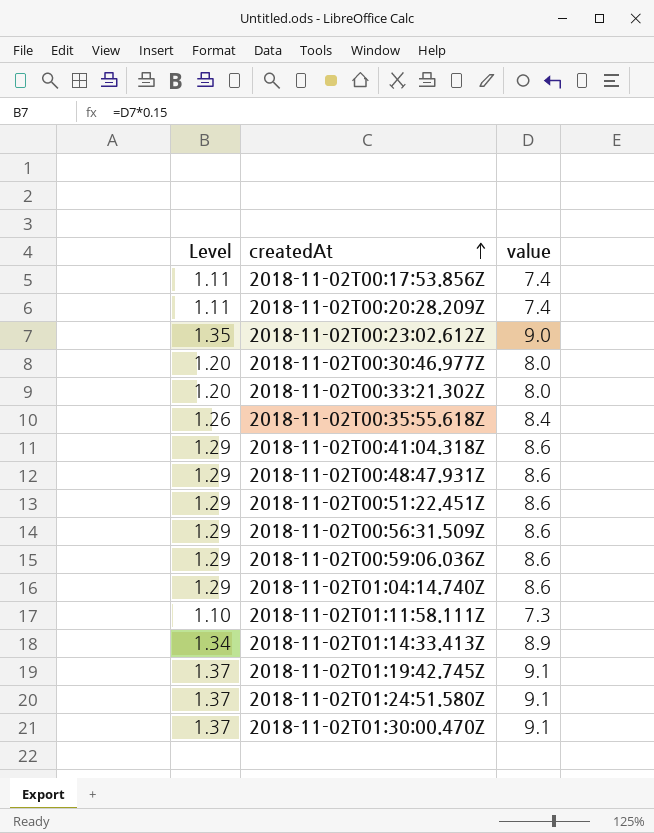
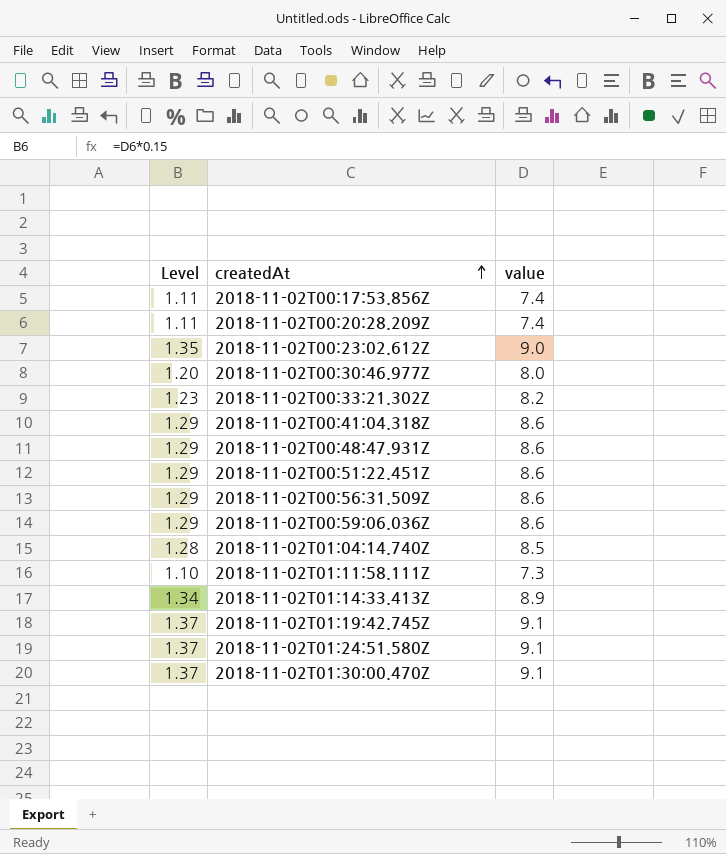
row 2018-11-02T00:35:55.618Z: 1.26 | 8.4 -> none
2018-11-02T00:33:21.302Z | Level: 1.20 -> 1.23
2018-11-02T00:33:21.302Z | value: 8.0 -> 8.2
2018-11-02T01:04:14.740Z | Level: 1.29 -> 1.28
2018-11-02T01:04:14.740Z | value: 8.6 -> 8.5

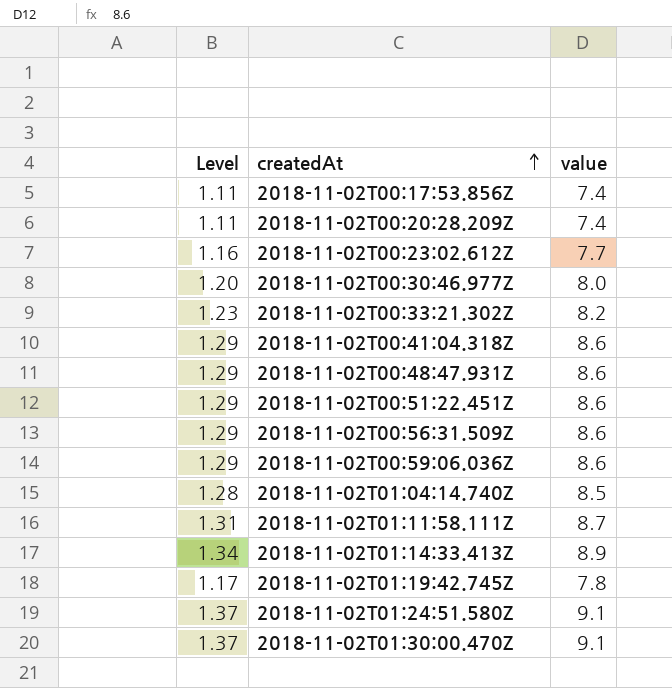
2018-11-02T00:23:02.612Z | Level: 1.35 -> 1.16
2018-11-02T00:23:02.612Z | value: 9.0 -> 7.7
2018-11-02T01:11:58.111Z | Level: 1.10 -> 1.31
2018-11-02T01:11:58.111Z | value: 7.3 -> 8.7
2018-11-02T01:19:42.745Z | Level: 1.37 -> 1.17
2018-11-02T01:19:42.745Z | value: 9.1 -> 7.8

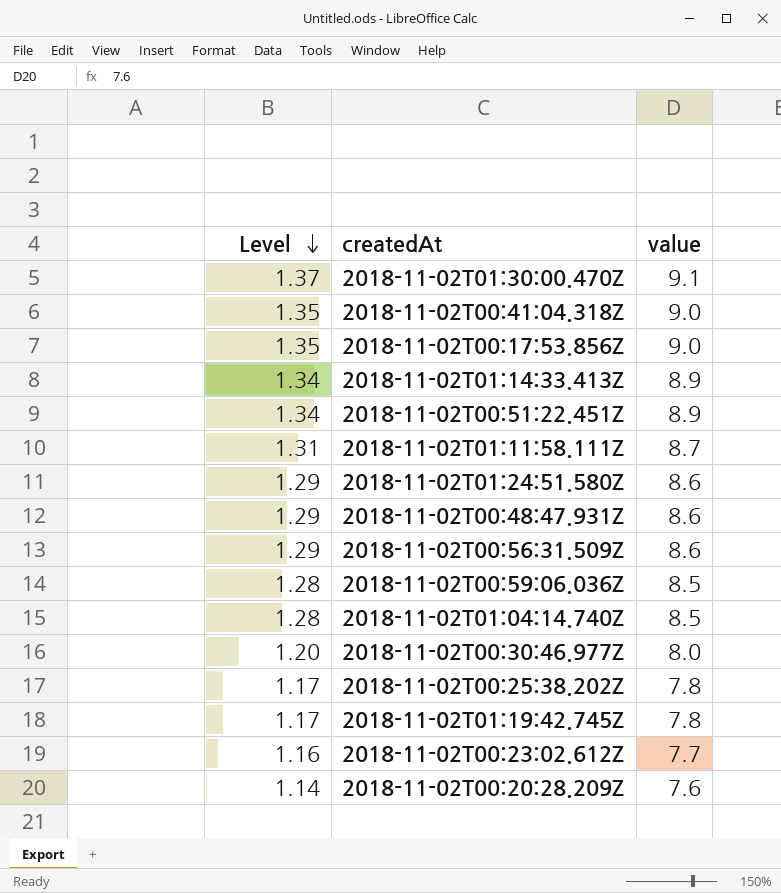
row order: createdAt ascending -> Level descending
row 2018-11-02T00:33:21.302Z: 1.23 | 8.2 -> none
2018-11-02T00:41:04.318Z | Level: 1.29 -> 1.35
2018-11-02T00:41:04.318Z | value: 8.6 -> 9.0
2018-11-02T00:17:53.856Z | Level: 1.11 -> 1.35
2018-11-02T00:17:53.856Z | value: 7.4 -> 9.0
2018-11-02T00:51:22.451Z | Level: 1.29 -> 1.34
2018-11-02T00:51:22.451Z | value: 8.6 -> 8.9
2018-11-02T01:24:51.580Z | Level: 1.37 -> 1.29
2018-11-02T01:24:51.580Z | value: 9.1 -> 8.6
2018-11-02T00:59:06.036Z | Level: 1.29 -> 1.28
2018-11-02T00:59:06.036Z | value: 8.6 -> 8.5
row 2018-11-02T00:25:38.202Z: none -> 1.17 | 7.8
2018-11-02T00:20:28.209Z | Level: 1.11 -> 1.14
2018-11-02T00:20:28.209Z | value: 7.4 -> 7.6

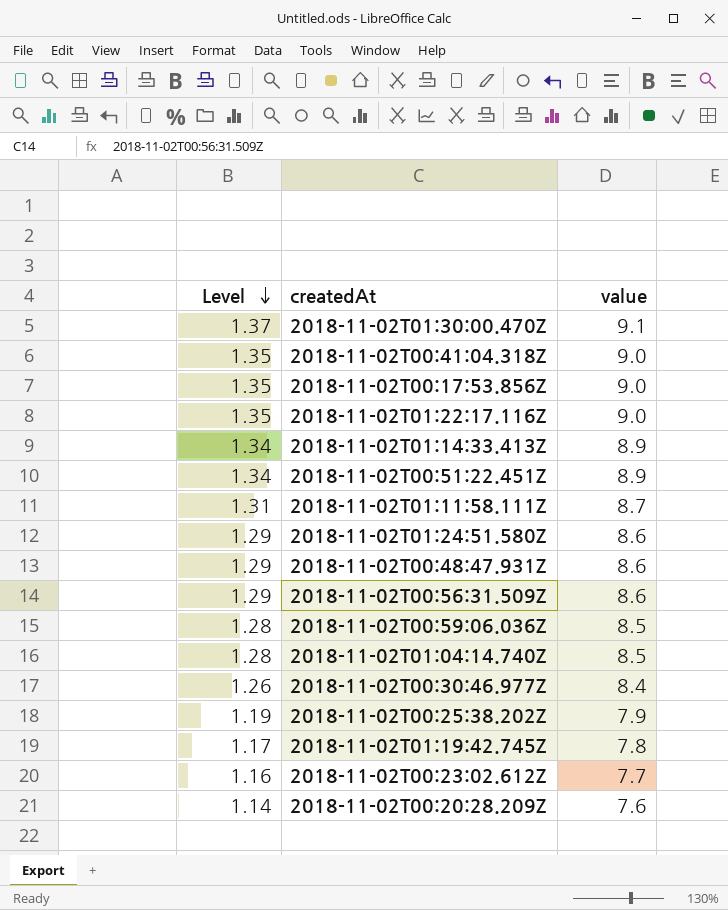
row 2018-11-02T01:22:17.116Z: none -> 1.35 | 9.0
2018-11-02T00:30:46.977Z | Level: 1.20 -> 1.26
2018-11-02T00:30:46.977Z | value: 8.0 -> 8.4
2018-11-02T00:25:38.202Z | Level: 1.17 -> 1.19
2018-11-02T00:25:38.202Z | value: 7.8 -> 7.9

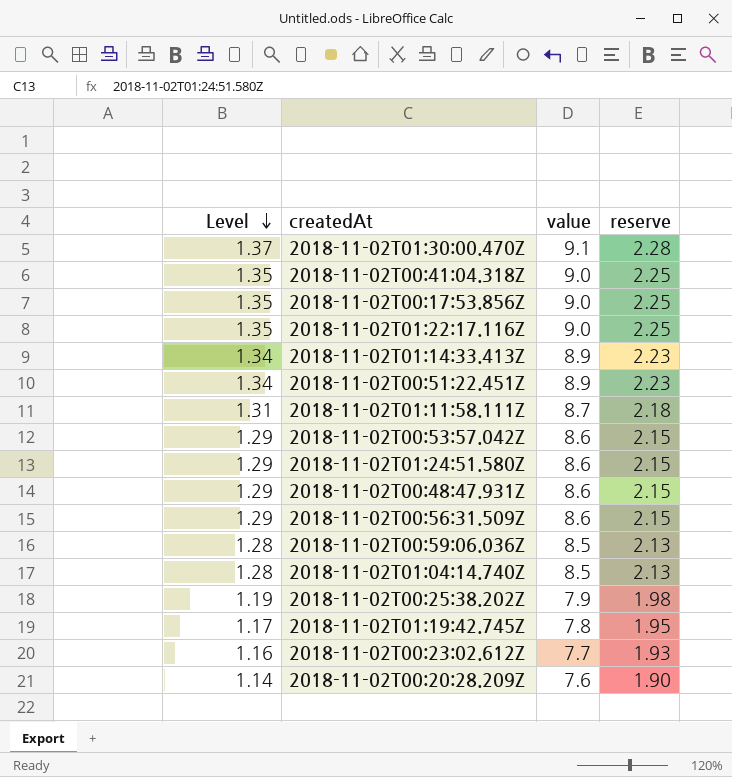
column reserve | formula: none -> [value] * 0.25
row 2018-11-02T00:30:46.977Z: 1.26 | 8.4 -> none
row 2018-11-02T00:53:57.042Z: none -> 1.29 | 8.6 | 2.15

